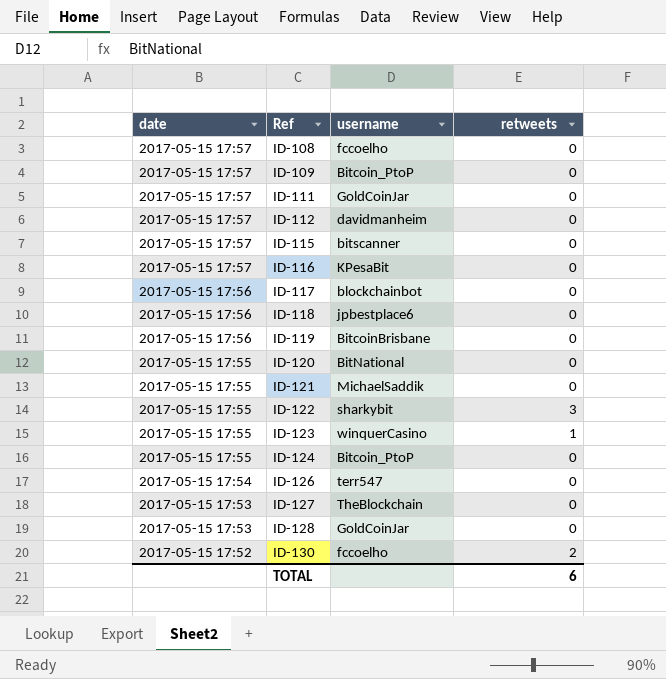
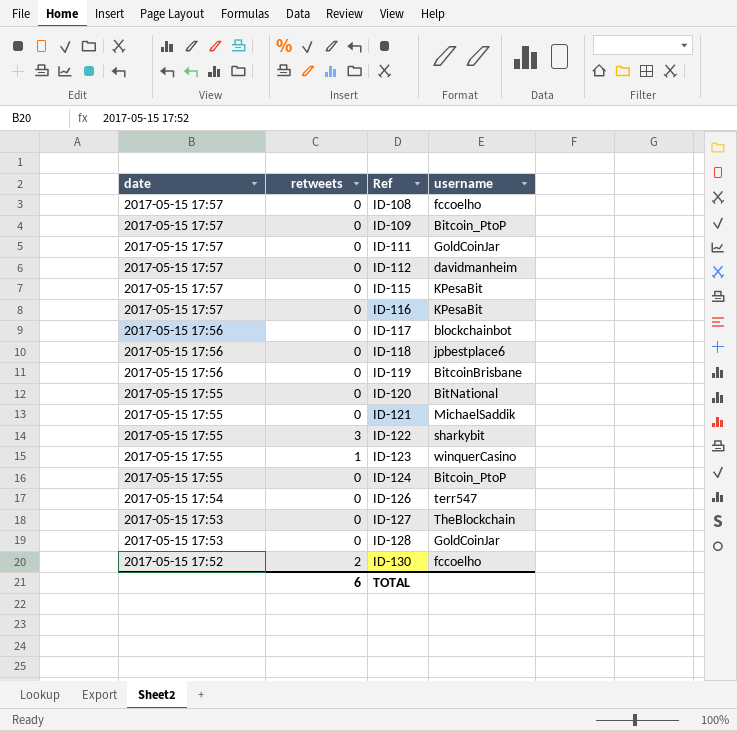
column retweets | position: 4 -> 2
ID-115 | username: bitscanner -> KPesaBit

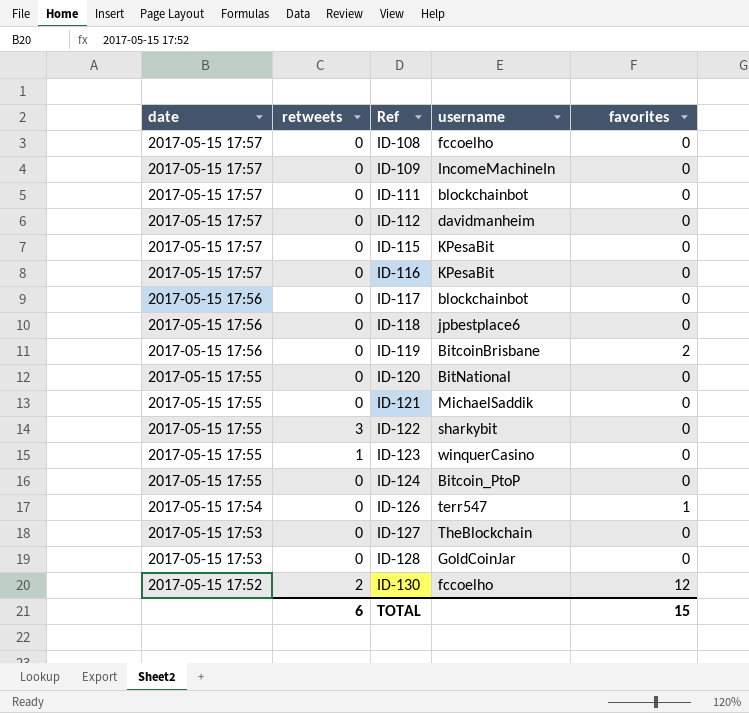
column favorites | position: none -> 5
ID-109 | username: Bitcoin_PtoP -> IncomeMachineIn
ID-111 | username: GoldCoinJar -> blockchainbot

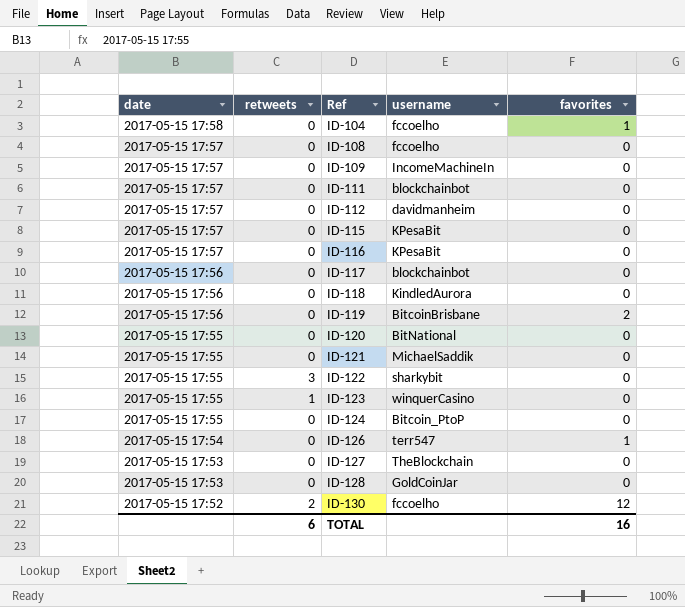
row ID-104: none -> 2017-05-15 17:58 | 0 | fccoelho | 1
ID-118 | username: jpbestplace6 -> KindledAurora
TOTAL | favorites: 15 -> 16

